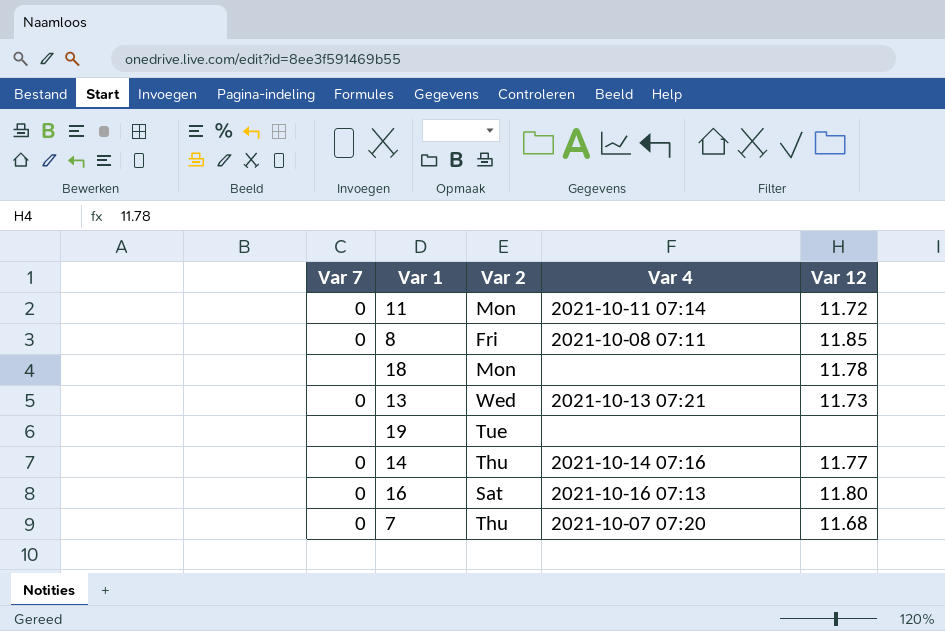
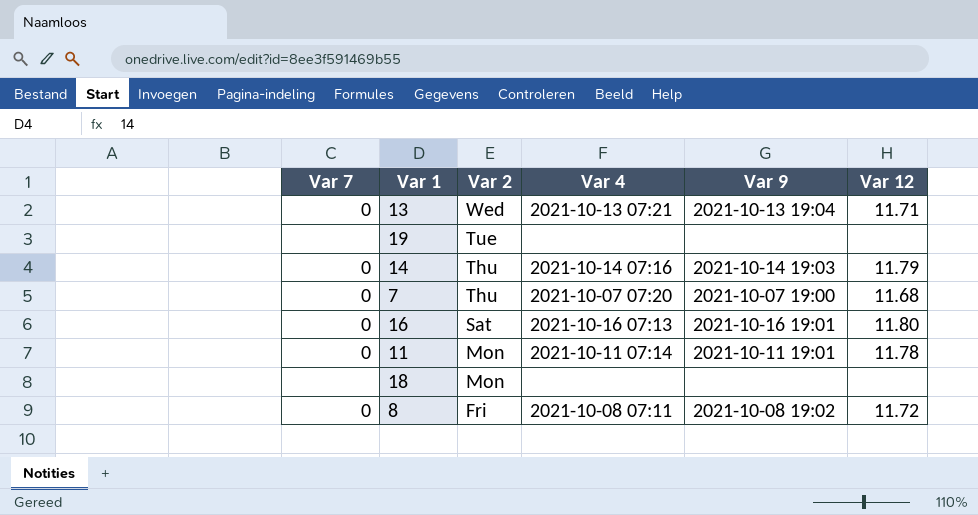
row order: none -> Var 2 descending
column Var 9 | position: none -> 5
13 | Var 12: 11.73 -> 11.71
14 | Var 12: 11.77 -> 11.79
11 | Var 12: 11.72 -> 11.78
18 | Var 12: 11.78 -> none
8 | Var 12: 11.85 -> 11.72

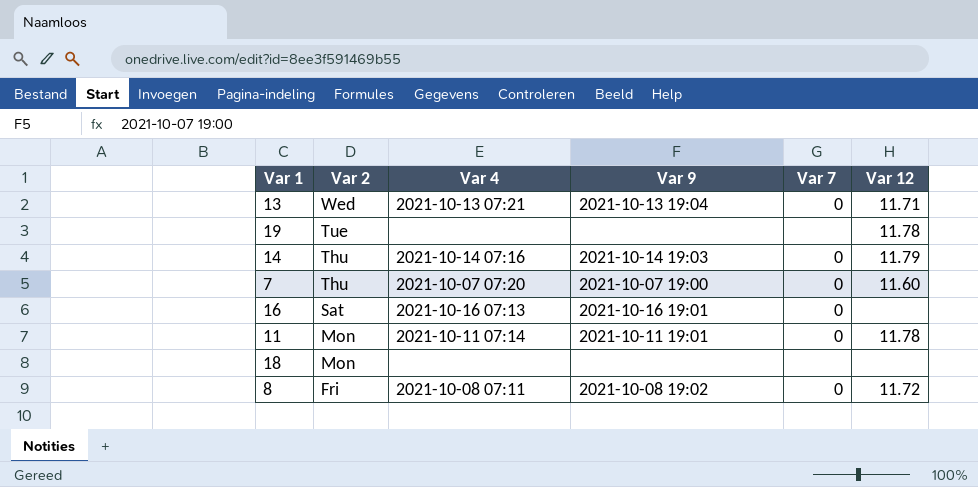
column Var 7 | position: 1 -> 5
19 | Var 12: none -> 11.78
7 | Var 12: 11.68 -> 11.60
16 | Var 12: 11.80 -> none

